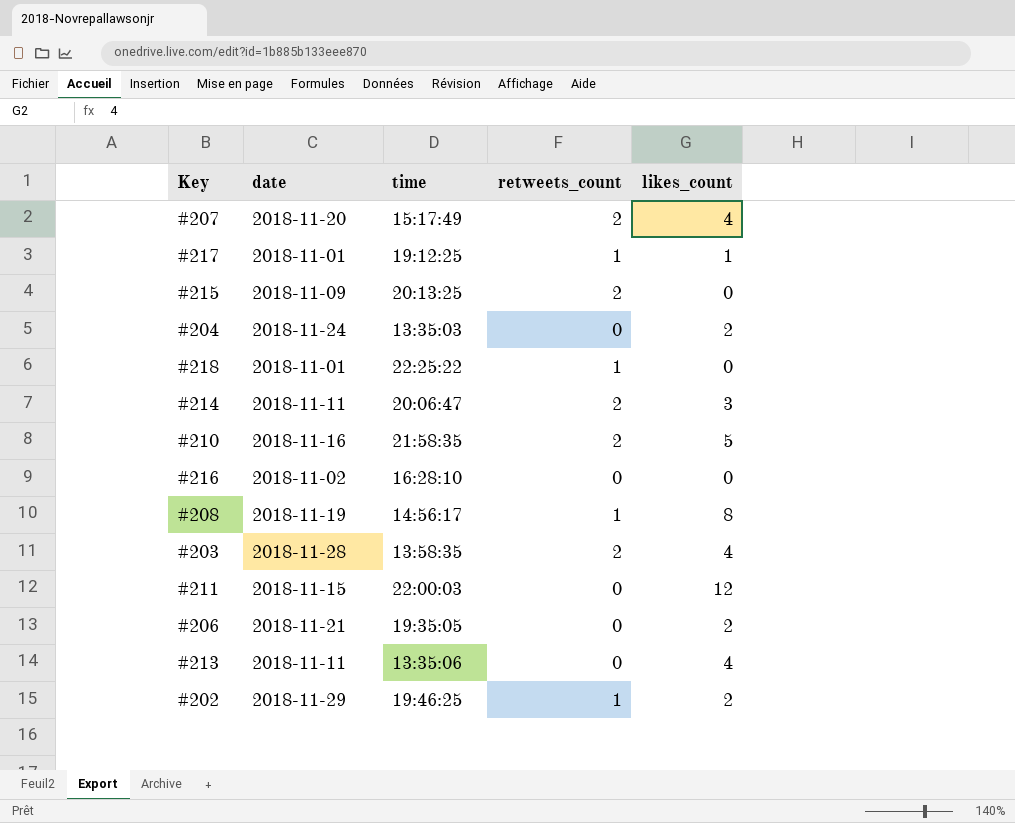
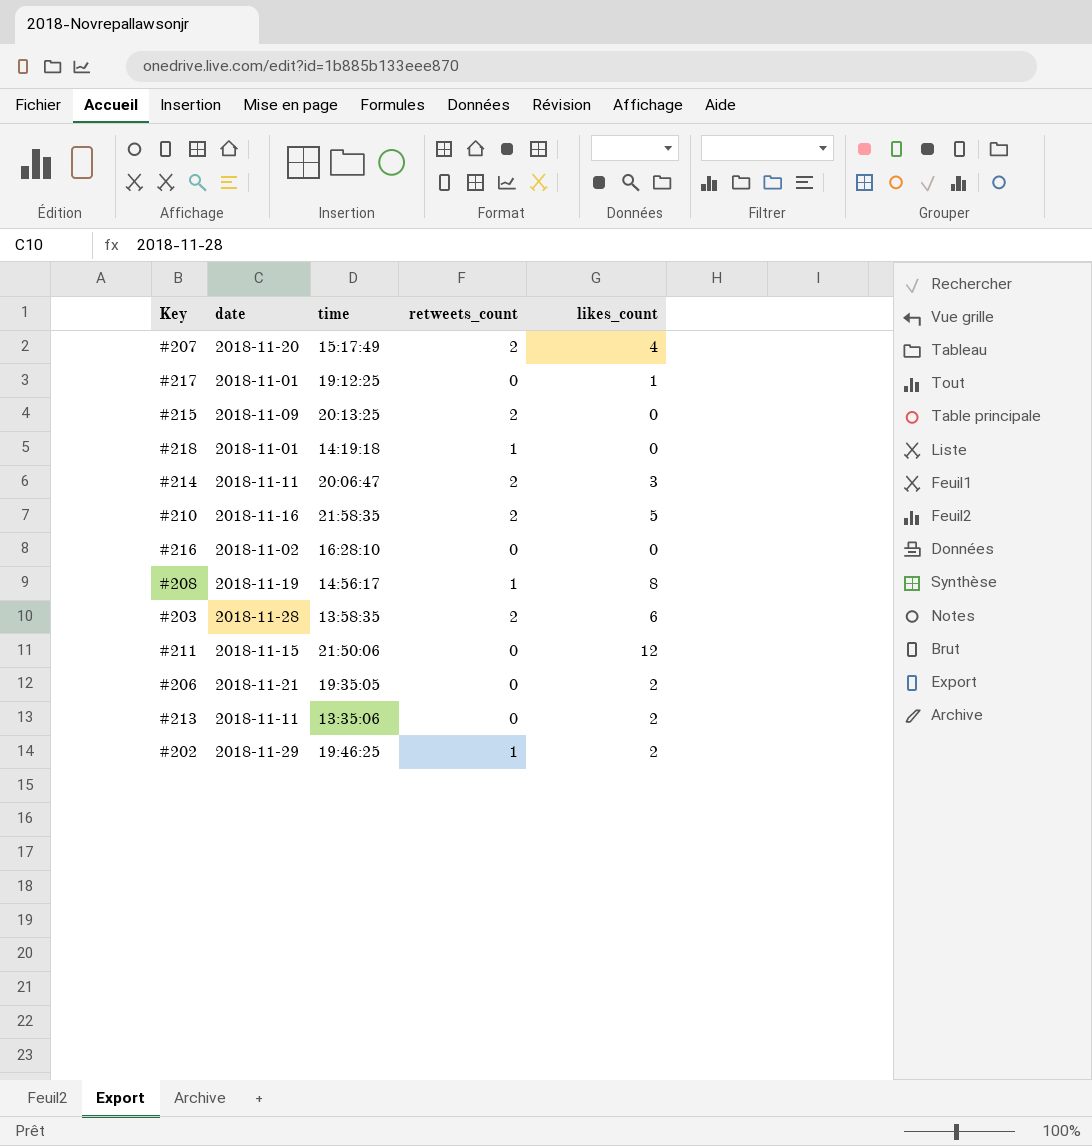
row #204: 2018-11-24 | 13:35:03 | 0 | 2 -> none
#217 | retweets_count: 1 -> 0
#218 | time: 22:25:22 -> 14:19:18
#203 | likes_count: 4 -> 6
#211 | time: 22:00:03 -> 21:50:06
#213 | likes_count: 4 -> 2

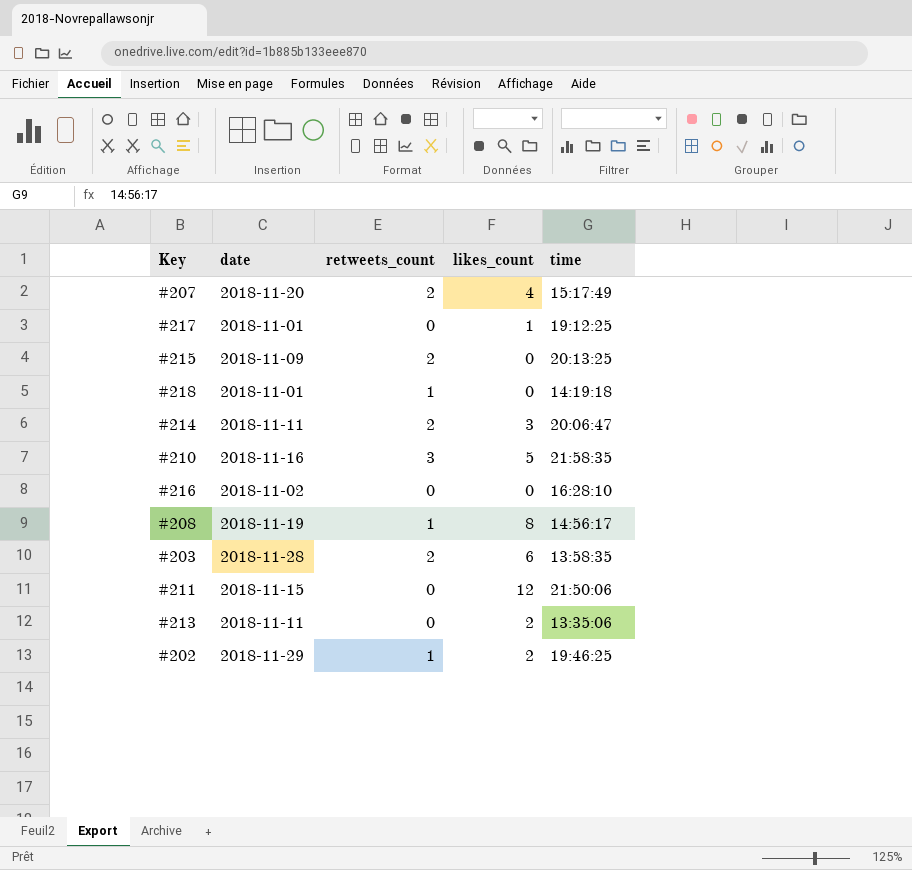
column time | position: 3 -> 5
row #206: 2018-11-21 | 19:35:05 | 0 | 2 -> none
#210 | retweets_count: 2 -> 3

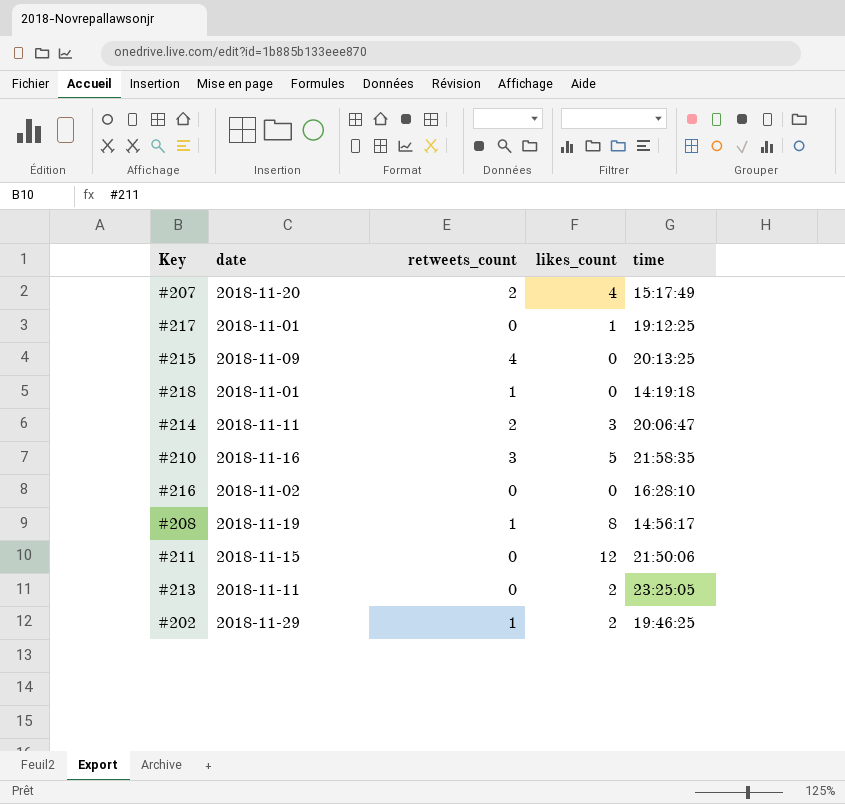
row #203: 2018-11-28 | 2 | 6 | 13:58:35 -> none
#215 | retweets_count: 2 -> 4
#213 | time: 13:35:06 -> 23:25:05

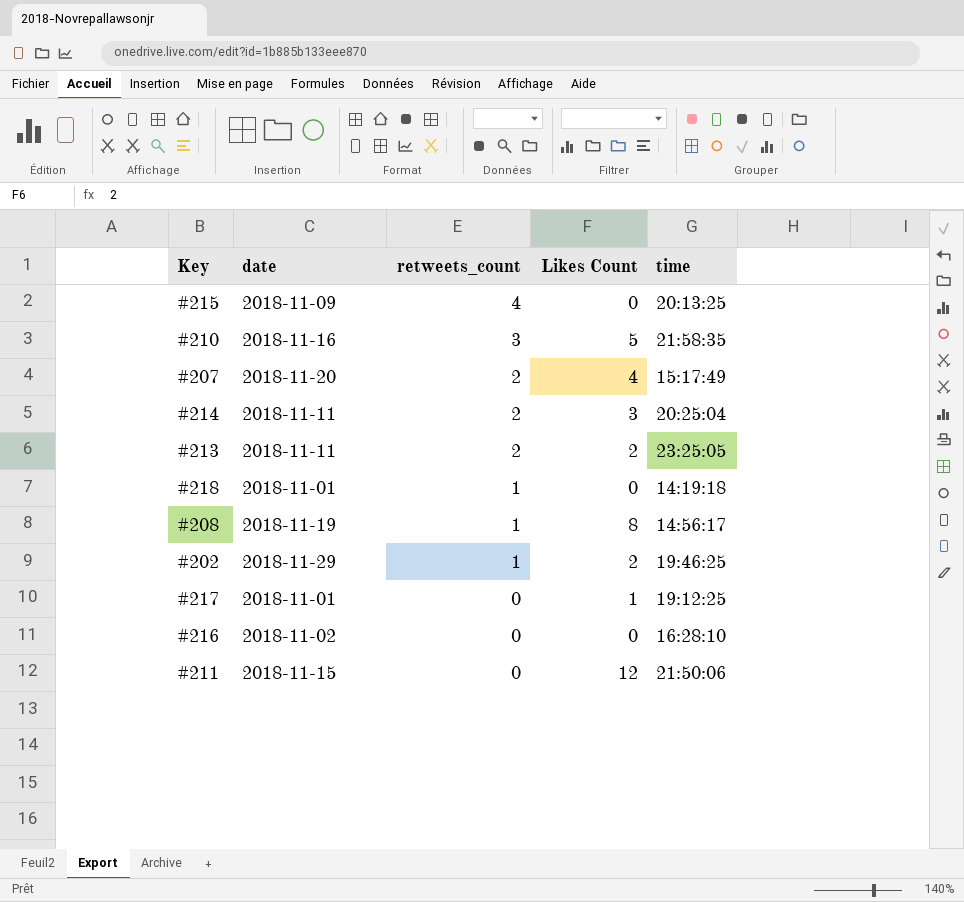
row order: none -> retweets_count descending
column name: likes_count -> Likes Count
#214 | time: 20:06:47 -> 20:25:04
#213 | retweets_count: 0 -> 2

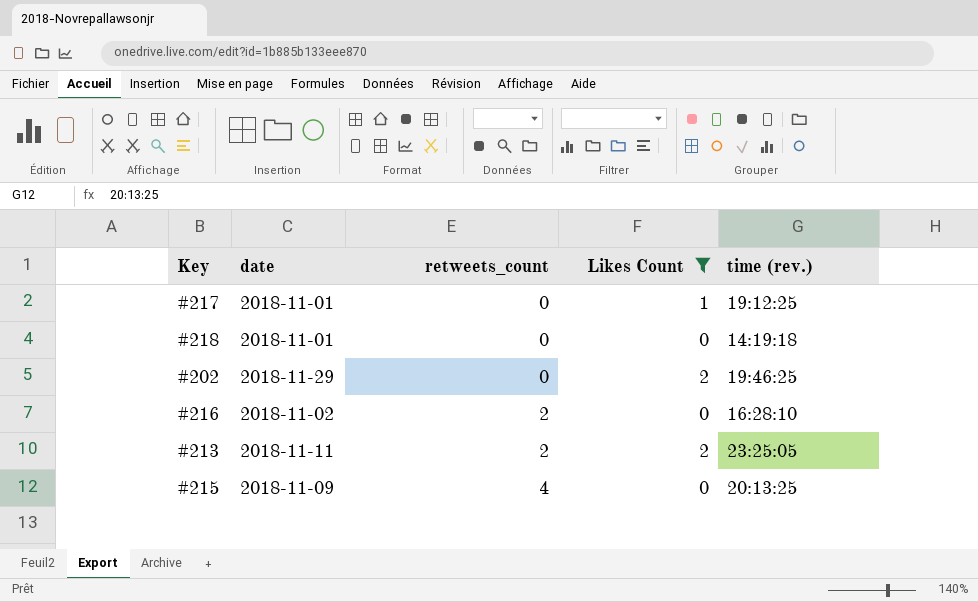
filter: none -> Likes Count <= 2
row order: retweets_count descending -> retweets_count ascending
column name: time -> time (rev.)
#218 | retweets_count: 1 -> 0
#202 | retweets_count: 1 -> 0
#216 | retweets_count: 0 -> 2

